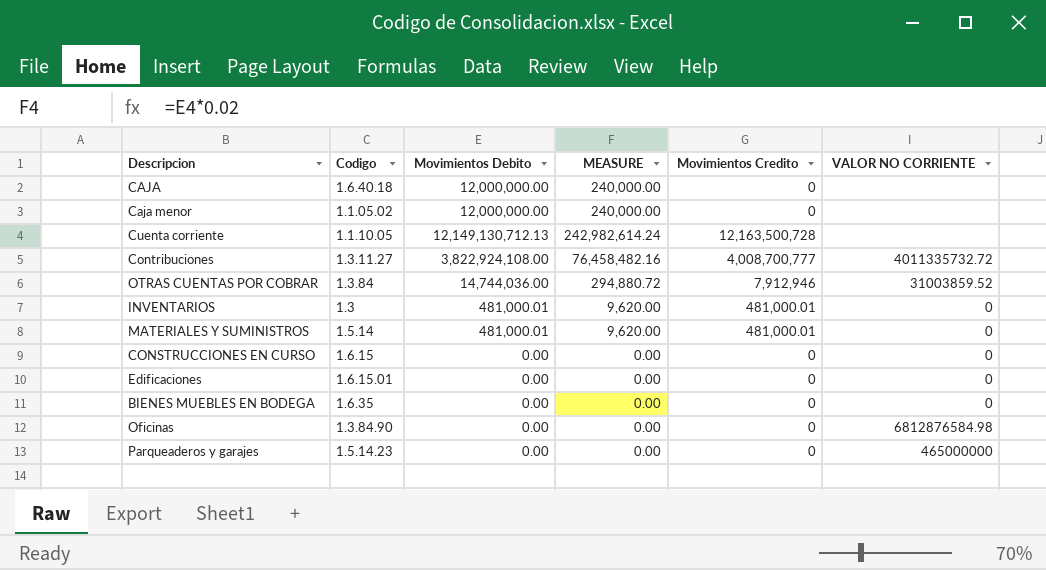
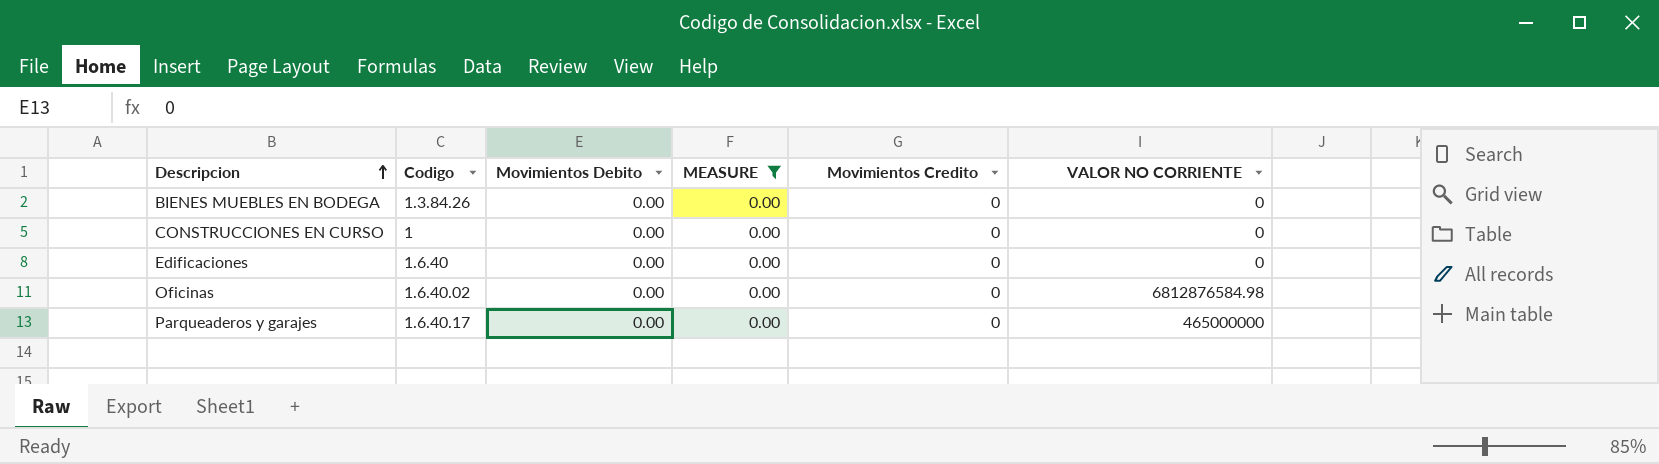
filter: none -> MEASURE = 0.00
row order: none -> Descripcion ascending
BIENES MUEBLES EN BODEGA | Codigo: 1.6.35 -> 1.3.84.26
CONSTRUCCIONES EN CURSO | Codigo: 1.6.15 -> 1
Edificaciones | Codigo: 1.6.15.01 -> 1.6.40
Oficinas | Codigo: 1.3.84.90 -> 1.6.40.02
Parqueaderos y garajes | Codigo: 1.5.14.23 -> 1.6.40.17

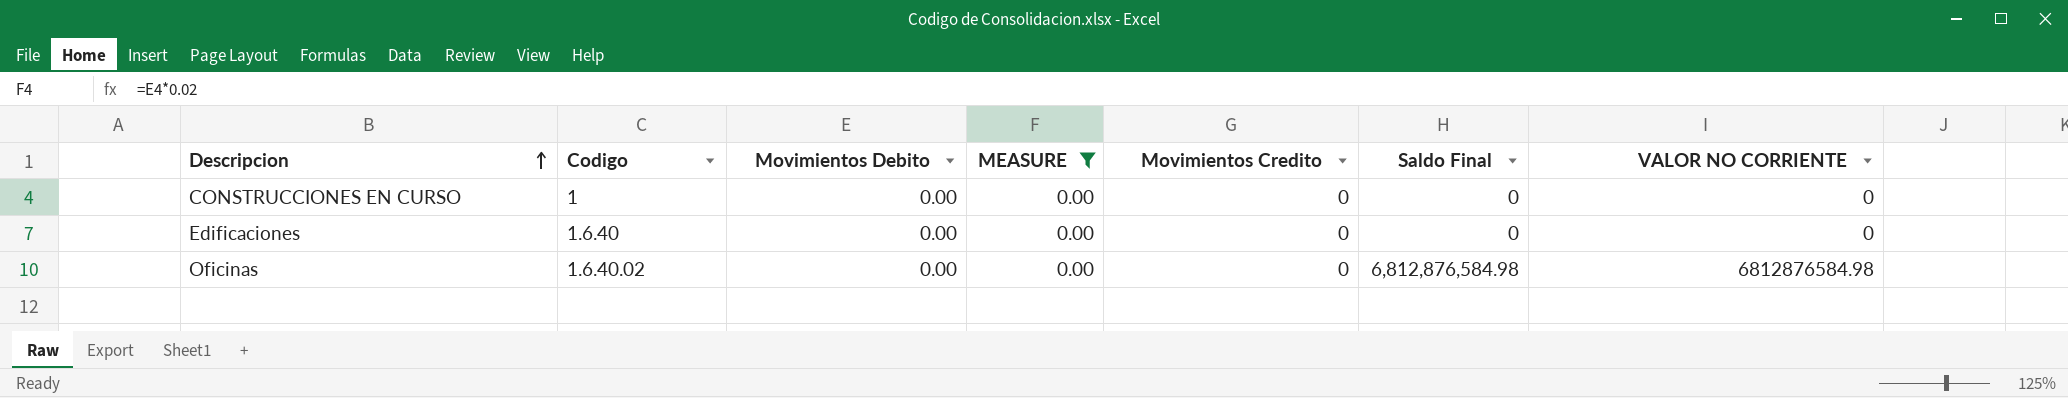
column Saldo Final | position: none -> 6
row BIENES MUEBLES EN BODEGA: 1.3.84.26 | 0.00 | 0.00 | 0 | 0 -> none
row Parqueaderos y garajes: 1.6.40.17 | 0.00 | 0.00 | 0 | 465000000 -> none

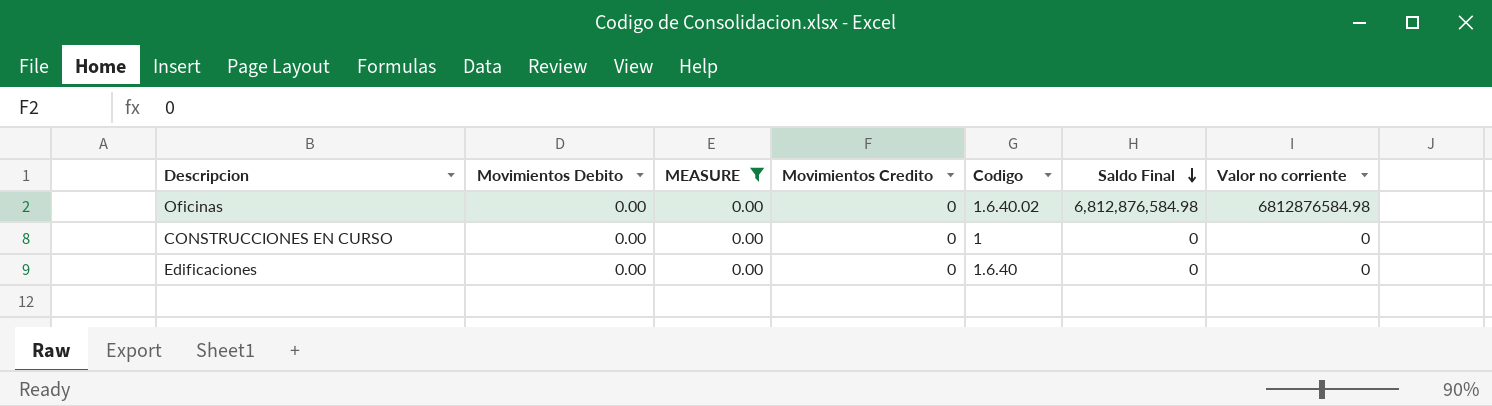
row order: Descripcion ascending -> Saldo Final descending
column Codigo | position: 2 -> 5
column name: VALOR NO CORRIENTE -> Valor no corriente

